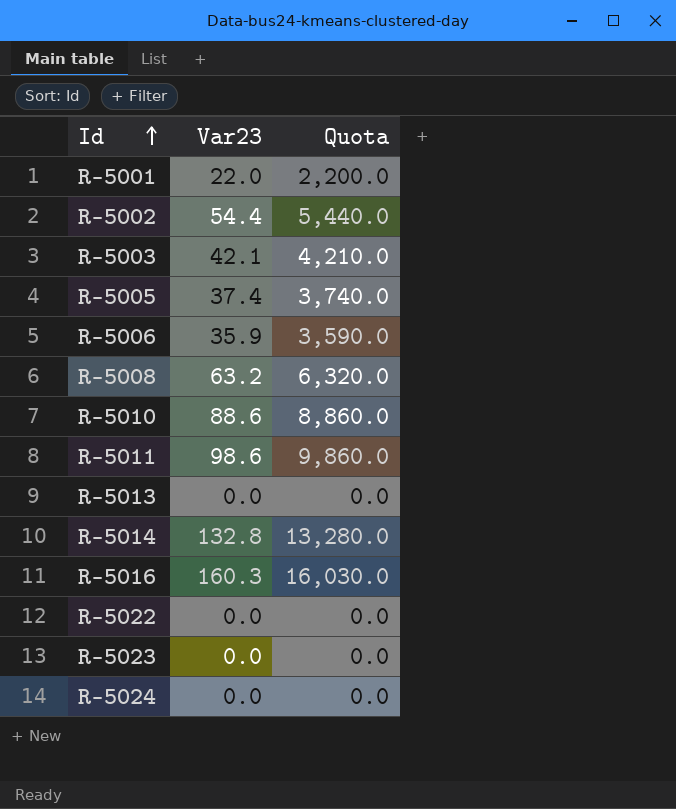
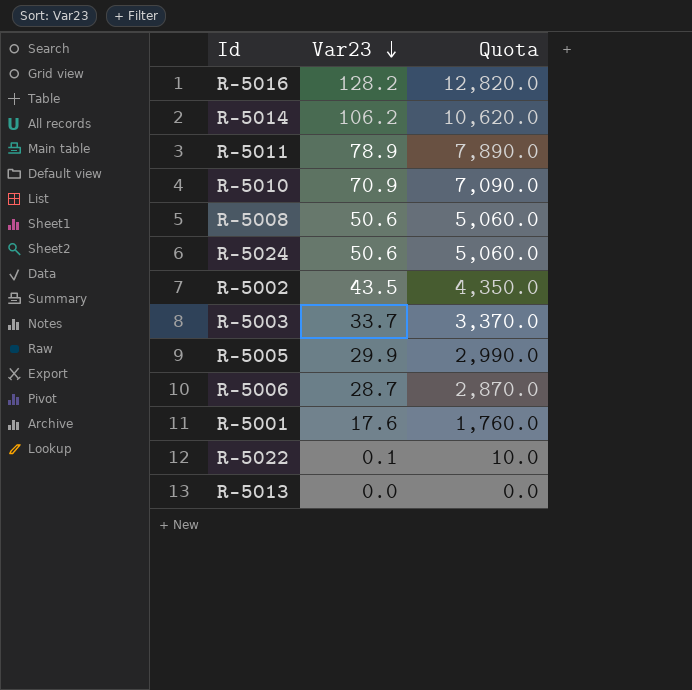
row order: Id ascending -> Var23 descending
row R-5023: 0.0 | 0.0 -> none
R-5016 | Var23: 160.3 -> 128.2
R-5016 | Quota: 16,030.0 -> 12,820.0
R-5014 | Var23: 132.8 -> 106.2
R-5014 | Quota: 13,280.0 -> 10,620.0
R-5011 | Var23: 98.6 -> 78.9
R-5011 | Quota: 9,860.0 -> 7,890.0
R-5010 | Var23: 88.6 -> 70.9
R-5010 | Quota: 8,860.0 -> 7,090.0
R-5008 | Var23: 63.2 -> 50.6
R-5008 | Quota: 6,320.0 -> 5,060.0
R-5024 | Var23: 0.0 -> 50.6
R-5024 | Quota: 0.0 -> 5,060.0
R-5002 | Var23: 54.4 -> 43.5
R-5002 | Quota: 5,440.0 -> 4,350.0
R-5003 | Var23: 42.1 -> 33.7
R-5003 | Quota: 4,210.0 -> 3,370.0
R-5005 | Var23: 37.4 -> 29.9
R-5005 | Quota: 3,740.0 -> 2,990.0
R-5006 | Var23: 35.9 -> 28.7
R-5006 | Quota: 3,590.0 -> 2,870.0
R-5001 | Var23: 22.0 -> 17.6
R-5001 | Quota: 2,200.0 -> 1,760.0
R-5022 | Var23: 0.0 -> 0.1
R-5022 | Quota: 0.0 -> 10.0

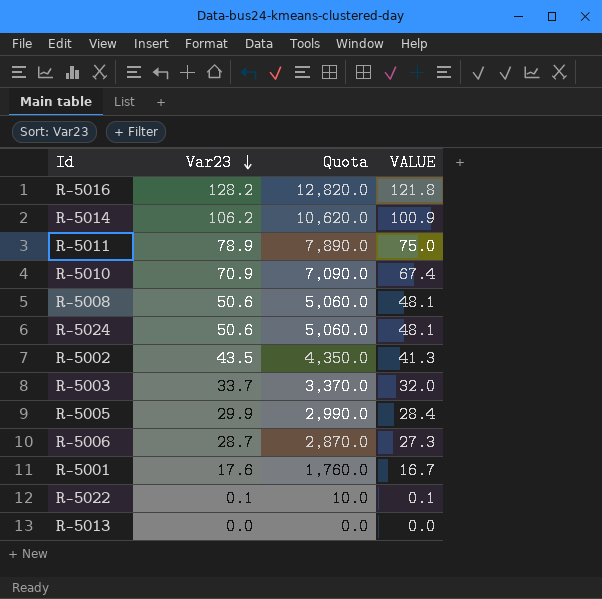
column VALUE | formula: none -> [Var23] * 0.95

